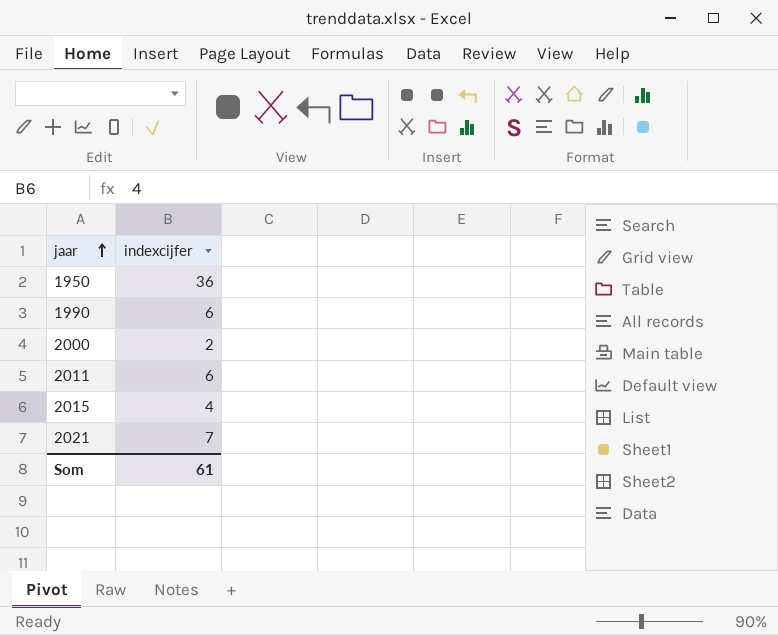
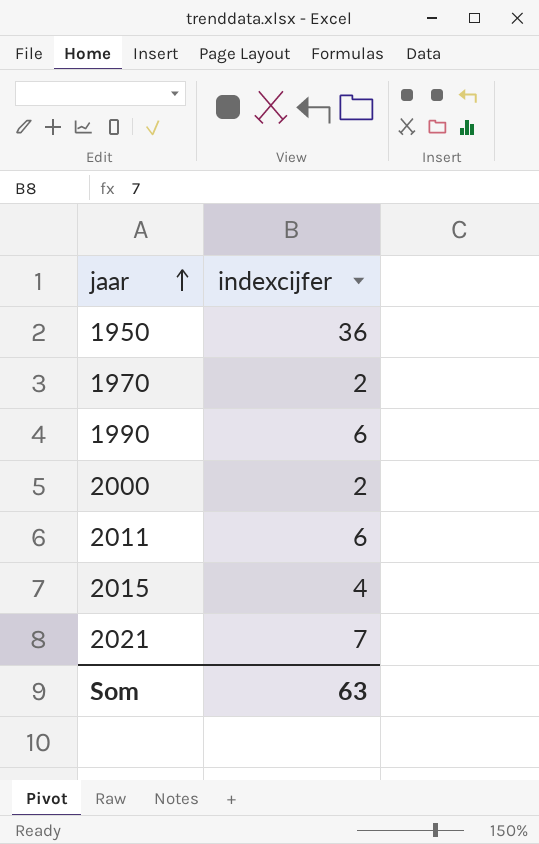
row 1970: none -> 2
Som | indexcijfer: 61 -> 63

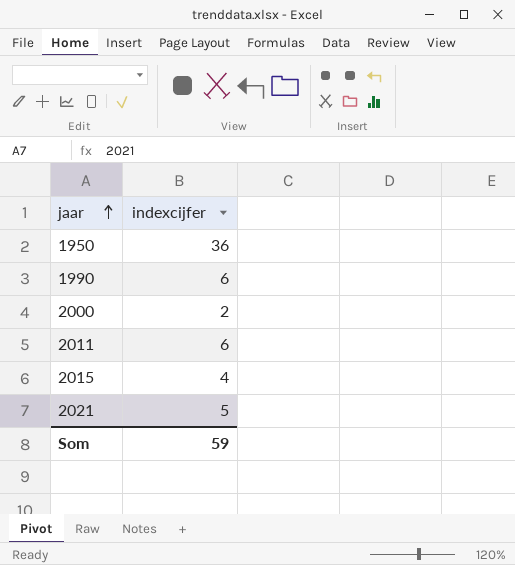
row 1970: 2 -> none
2021 | indexcijfer: 7 -> 5
Som | indexcijfer: 63 -> 59

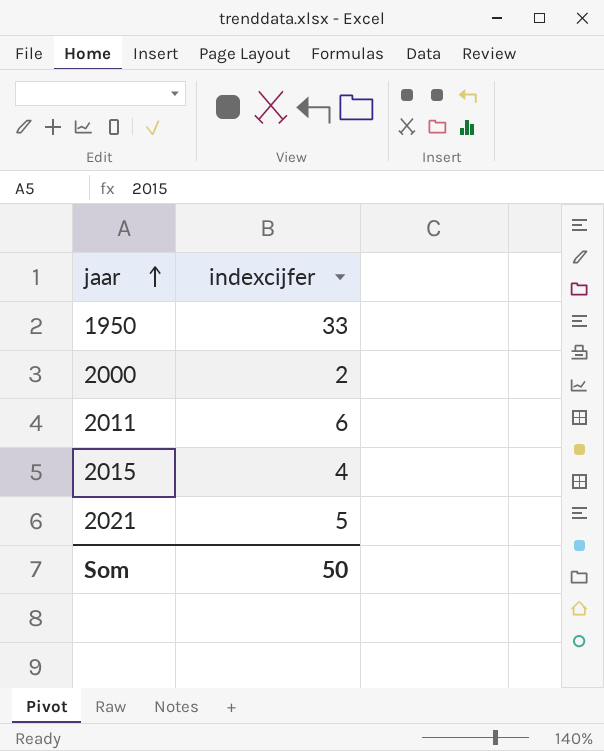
row 1990: 6 -> none
1950 | indexcijfer: 36 -> 33
Som | indexcijfer: 59 -> 50

